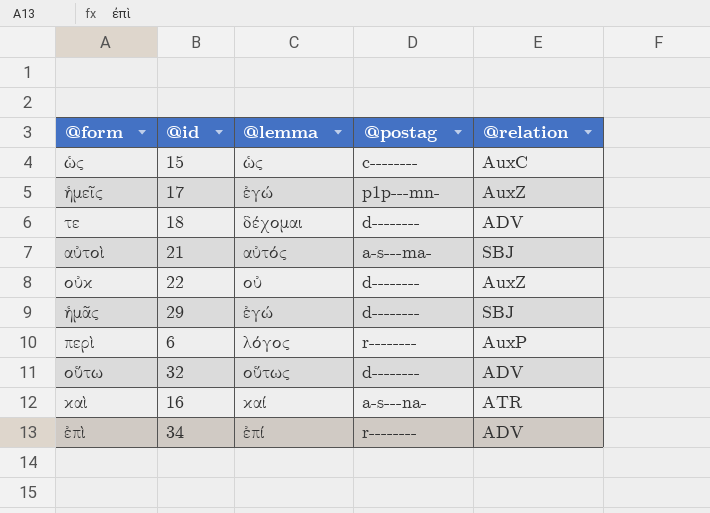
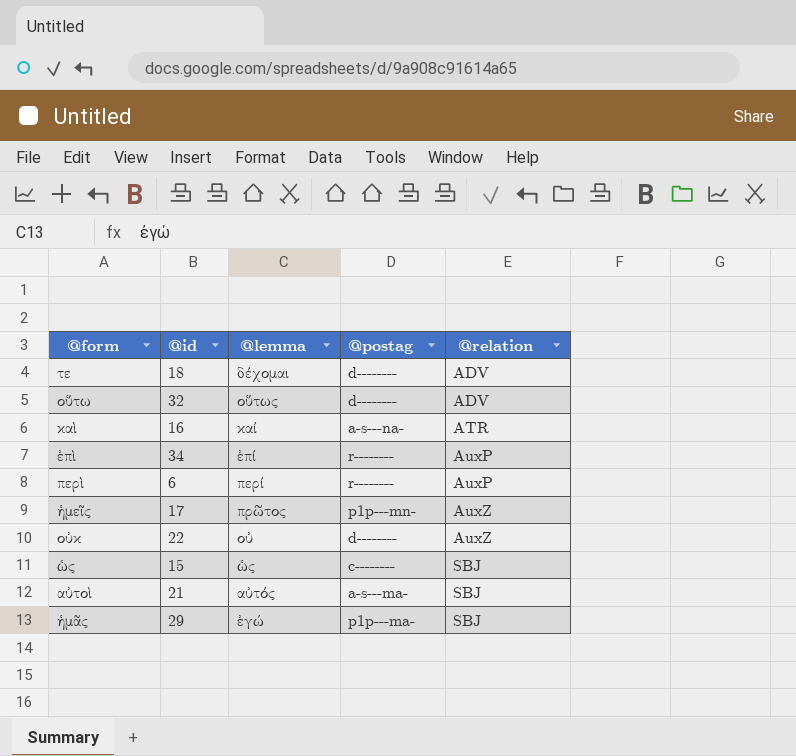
row order: none -> @relation ascending
ἐπὶ | @relation: ADV -> AuxP
περὶ | @lemma: λόγος -> περί
ἡμεῖς | @lemma: ἐγώ -> πρῶτος
ὡς | @relation: AuxC -> SBJ
ἡμᾶς | @postag: d-------- -> p1p---ma-

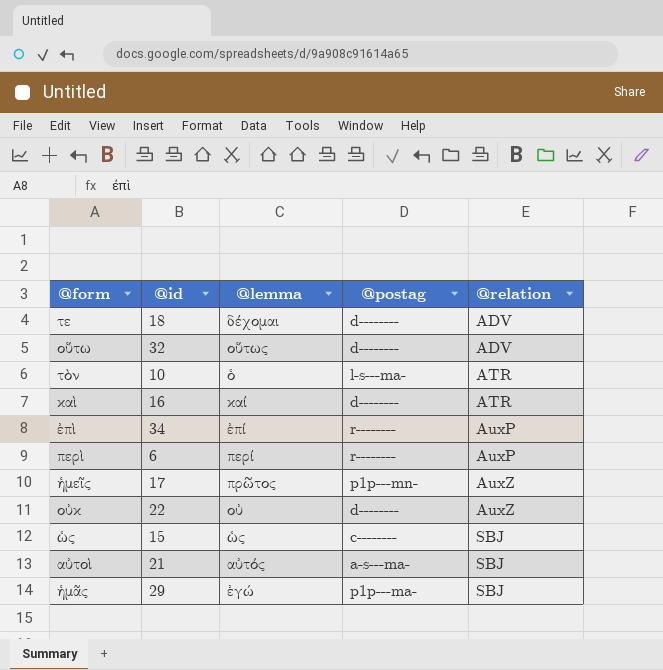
row τὸν: none -> 10 | ὁ | l-s---ma- | ATR
καὶ | @postag: a-s---na- -> d--------

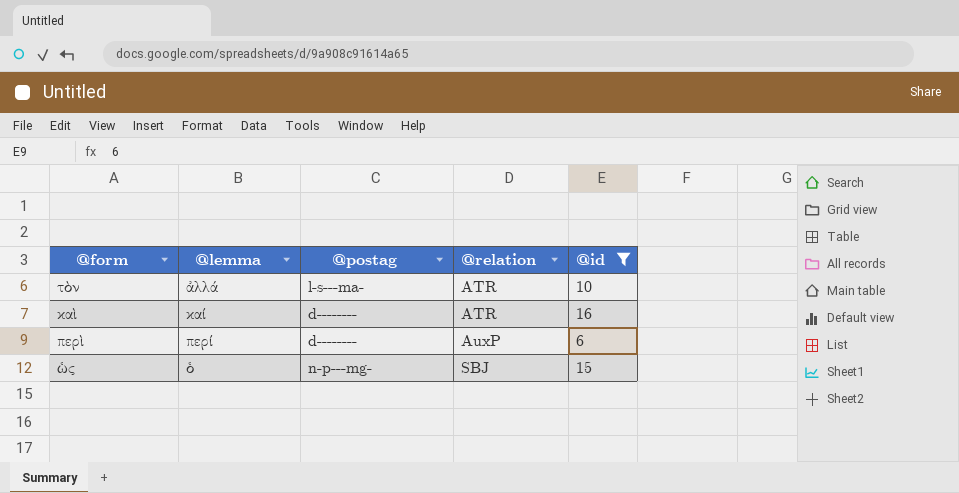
filter: none -> @id <= 16
column @id | position: 2 -> 5
τὸν | @lemma: ὁ -> ἀλλά
περὶ | @postag: r-------- -> d--------
ὡς | @lemma: ὡς -> ὁ
ὡς | @postag: c-------- -> n-p---mg-

